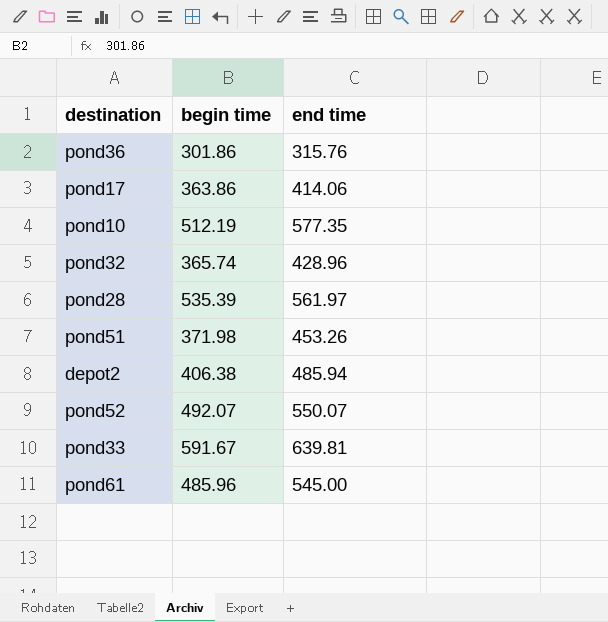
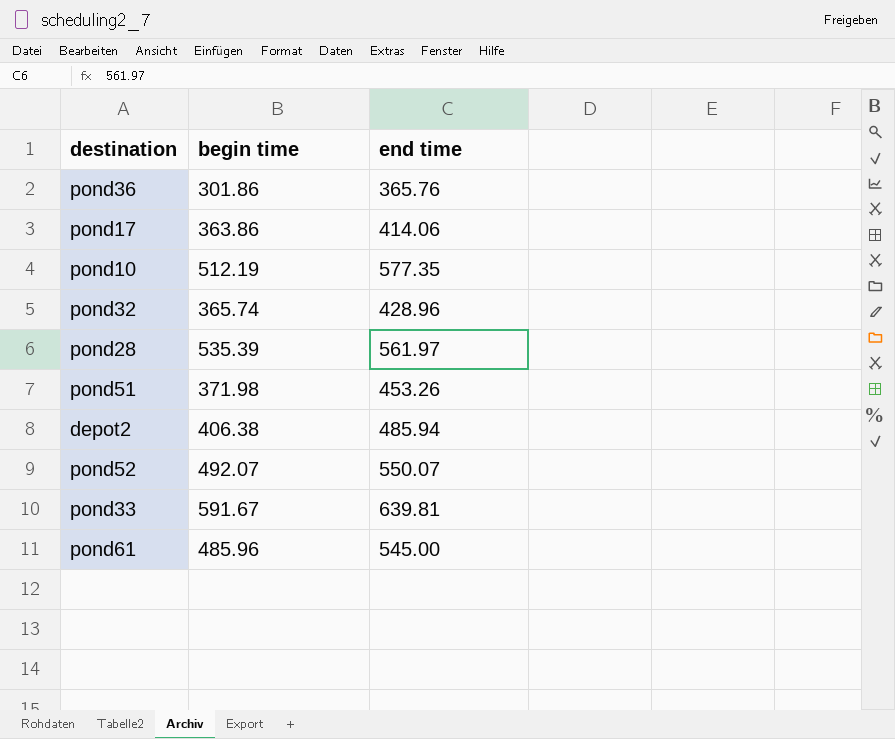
pond36 | end time: 315.76 -> 365.76

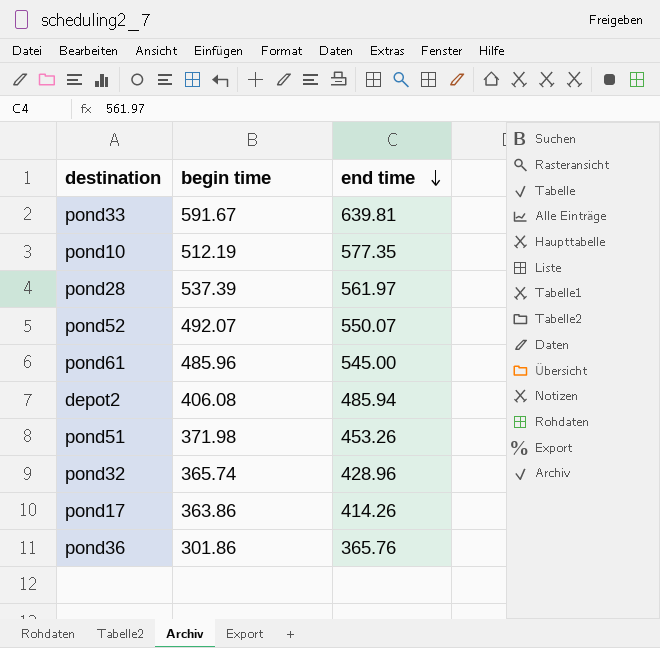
row order: none -> end time descending
pond28 | begin time: 535.39 -> 537.39
depot2 | begin time: 406.38 -> 406.08
pond17 | end time: 414.06 -> 414.26

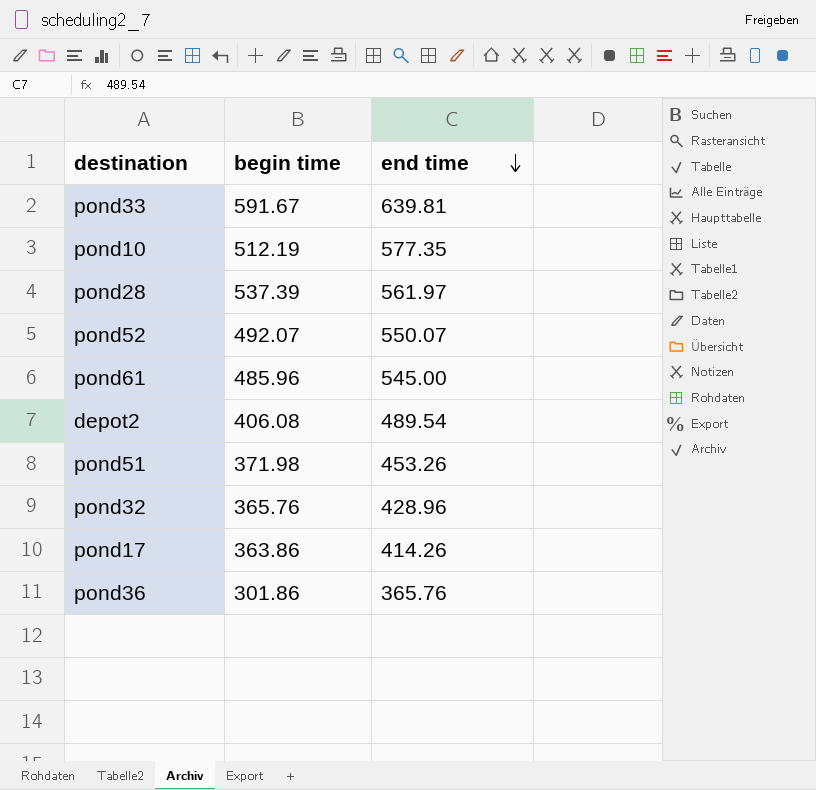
depot2 | end time: 485.94 -> 489.54
pond32 | begin time: 365.74 -> 365.76

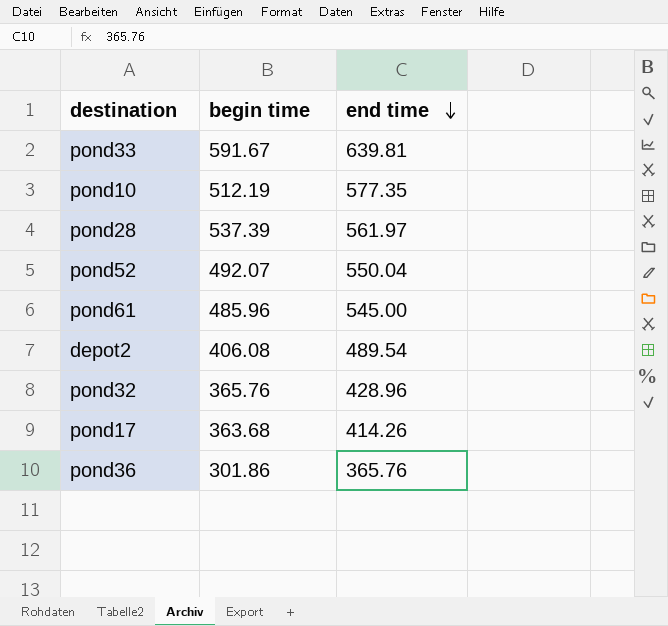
row pond51: 371.98 | 453.26 -> none
pond52 | end time: 550.07 -> 550.04
pond17 | begin time: 363.86 -> 363.68

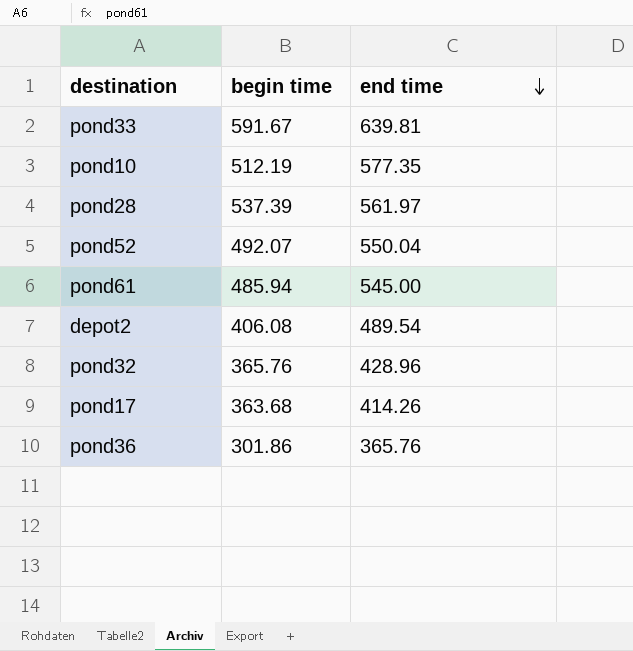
pond61 | begin time: 485.96 -> 485.94

